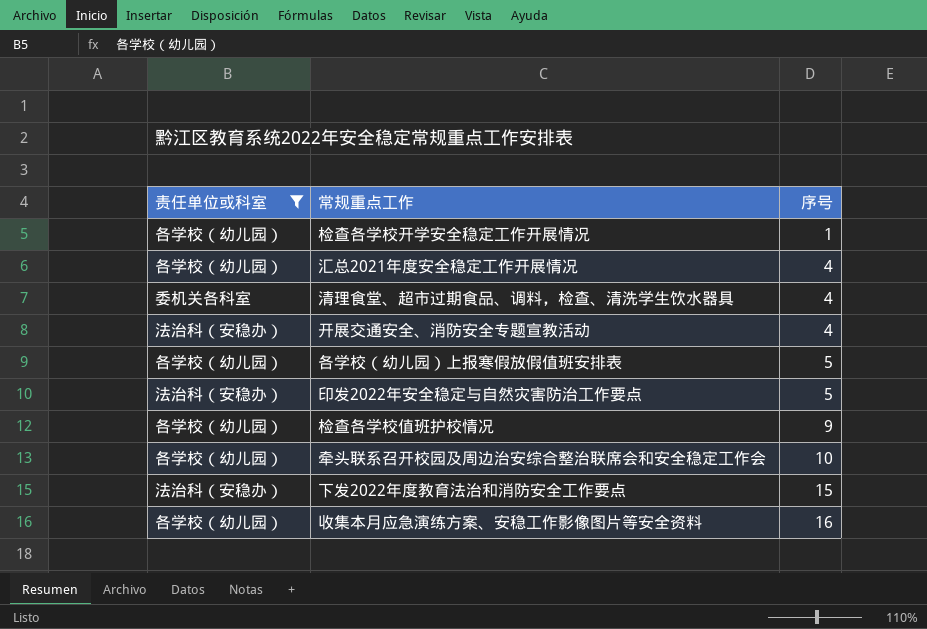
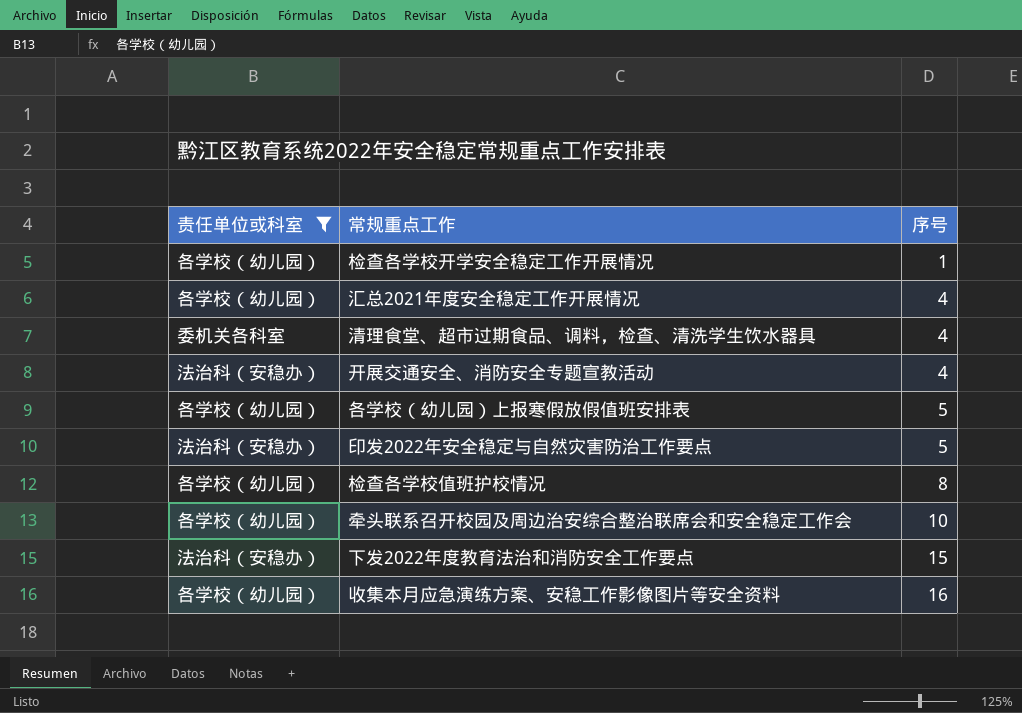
检查各学校值班护校情况 | 序号: 9 -> 8

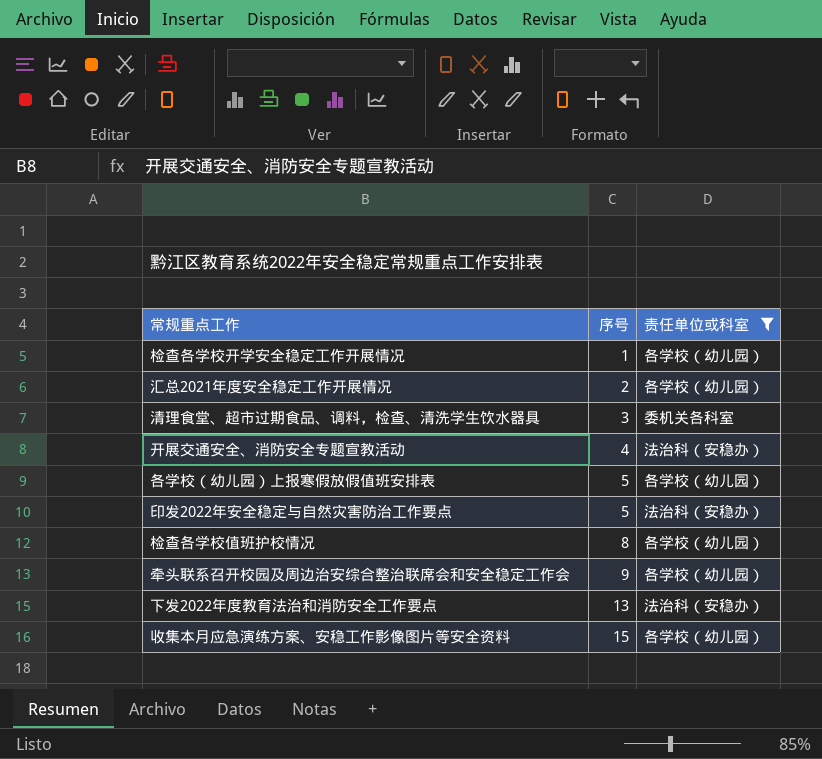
column 责任单位或科室 | position: 1 -> 3
汇总2021年度安全稳定工作开展情况 | 序号: 4 -> 2
清理食堂、超市过期食品、调料，检查、清洗学生饮水器具 | 序号: 4 -> 3
牵头联系召开校园及周边治安综合整治联席会和安全稳定工作会 | 序号: 10 -> 9
下发2022年度教育法治和消防安全工作要点 | 序号: 15 -> 13
收集本月应急演练方案、安稳工作影像图片等安全资料 | 序号: 16 -> 15

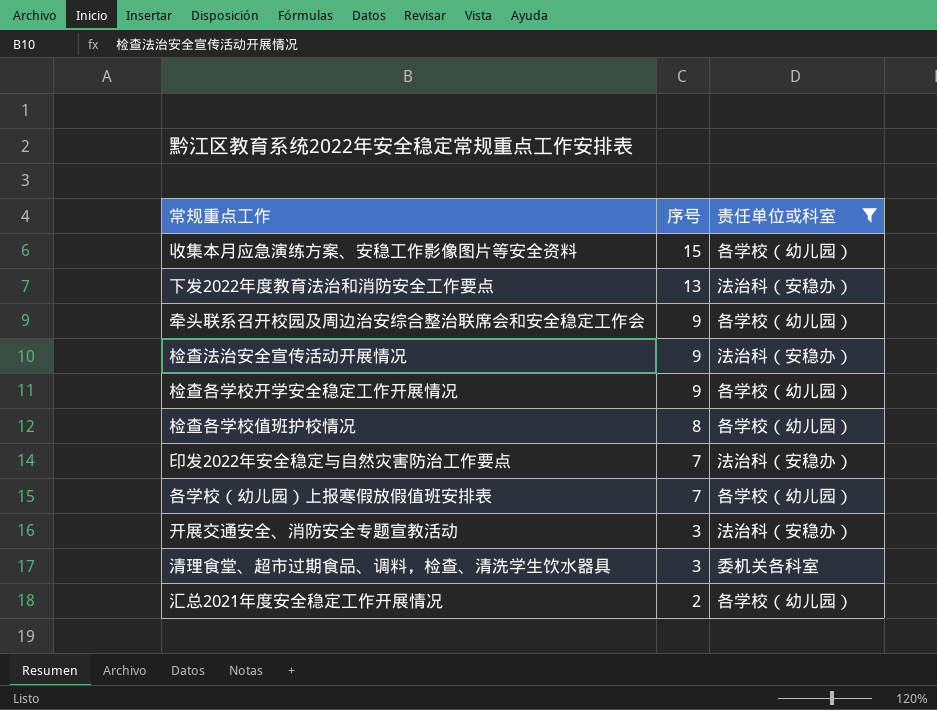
row order: 序号 ascending -> 序号 descending
row 检查法治安全宣传活动开展情况: none -> 9 | 法治科（安稳办）
检查各学校开学安全稳定工作开展情况 | 序号: 1 -> 9
印发2022年安全稳定与自然灾害防治工作要点 | 序号: 5 -> 7
各学校（幼儿园）上报寒假放假值班安排表 | 序号: 5 -> 7
开展交通安全、消防安全专题宣教活动 | 序号: 4 -> 3

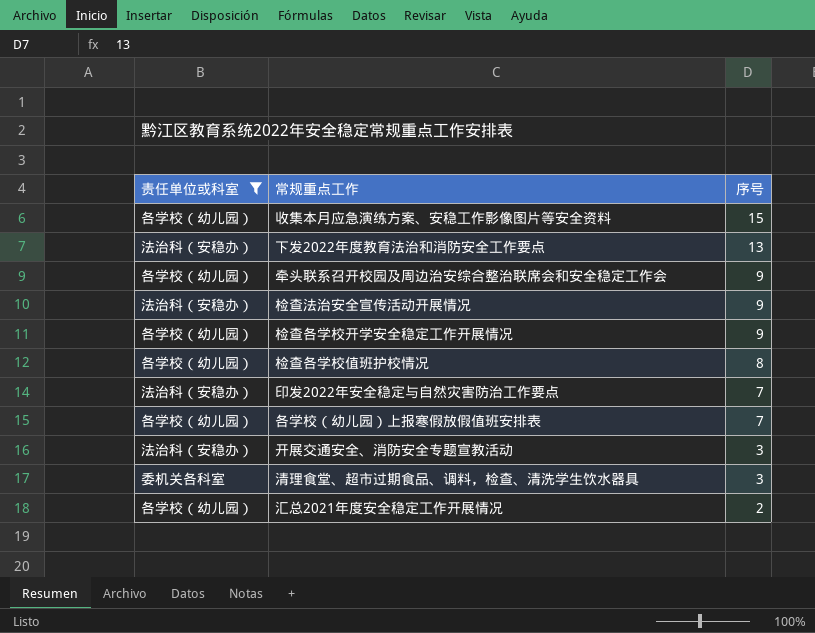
column 责任单位或科室 | position: 3 -> 1

